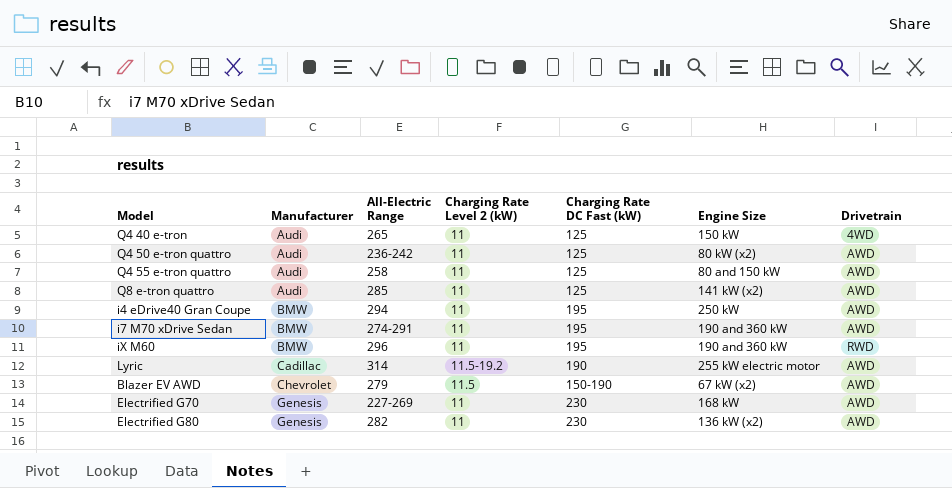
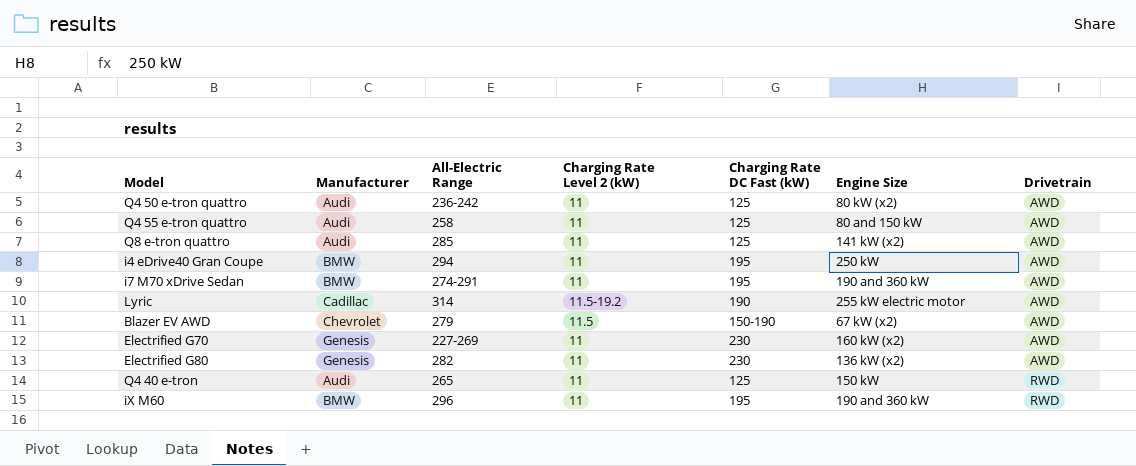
row order: Manufacturer ascending -> Drivetrain ascending
Electrified G70 | Engine Size: 168 kW -> 160 kW (x2)
Q4 40 e-tron | Drivetrain: 4WD -> RWD

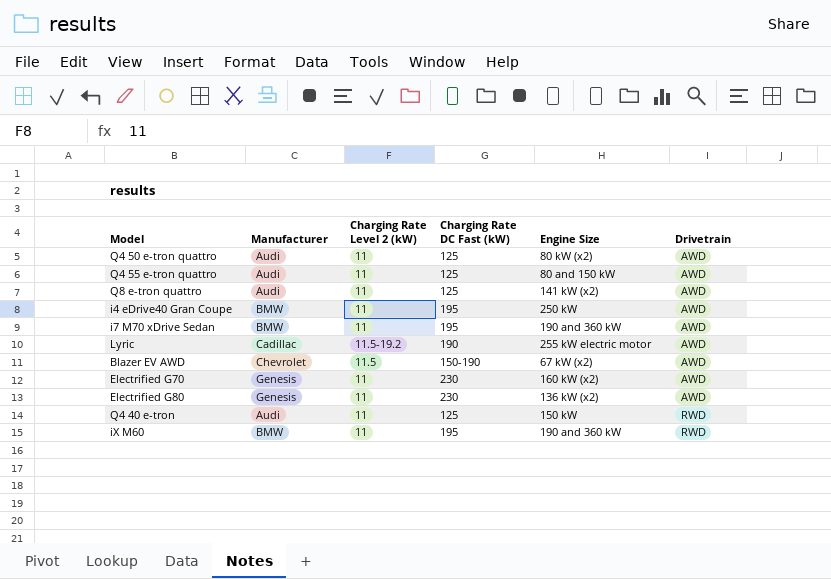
column All-Electric Range | position: 3 -> none

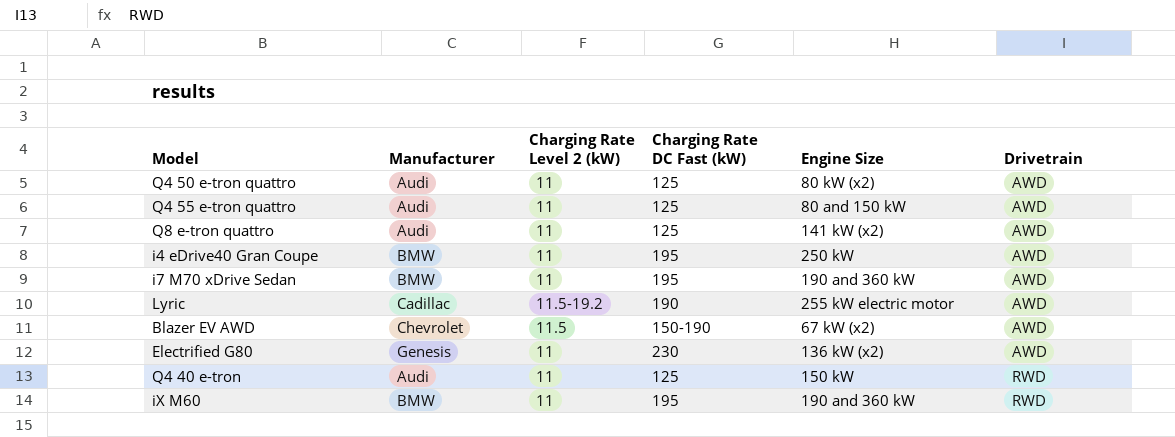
row Electrified G70: Genesis | 11 | 230 | 160 kW (x2) | AWD -> none

